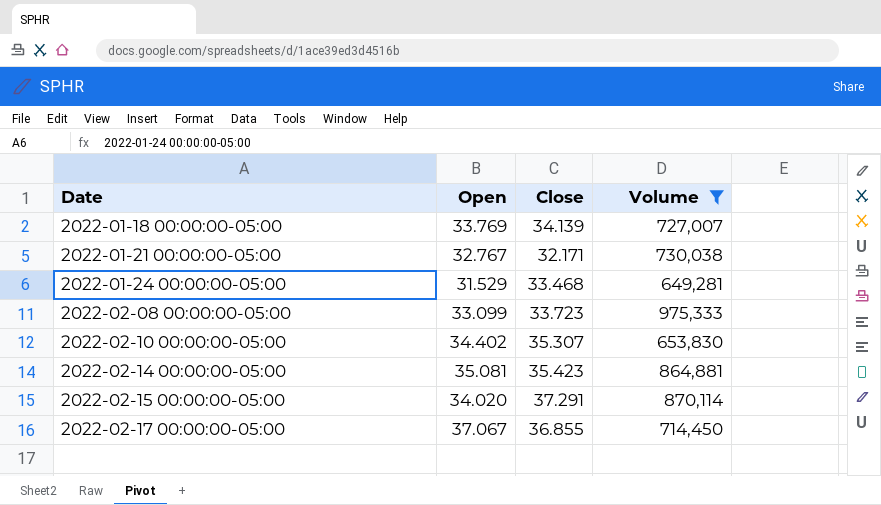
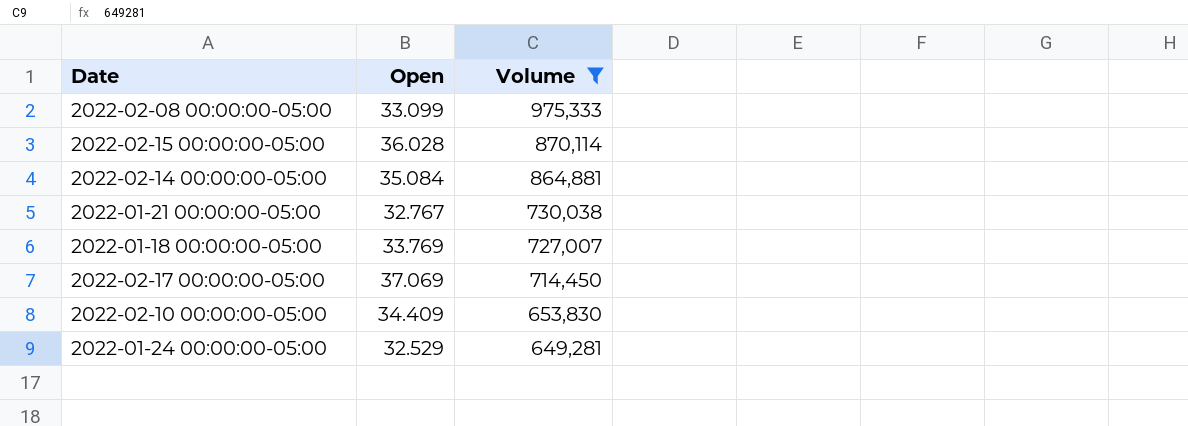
row order: Date ascending -> Volume descending
column Close | position: 3 -> none
2022-02-15 00:00:00-05:00 | Open: 34.020 -> 36.028
2022-02-14 00:00:00-05:00 | Open: 35.081 -> 35.084
2022-02-17 00:00:00-05:00 | Open: 37.067 -> 37.069
2022-02-10 00:00:00-05:00 | Open: 34.402 -> 34.409
2022-01-24 00:00:00-05:00 | Open: 31.529 -> 32.529

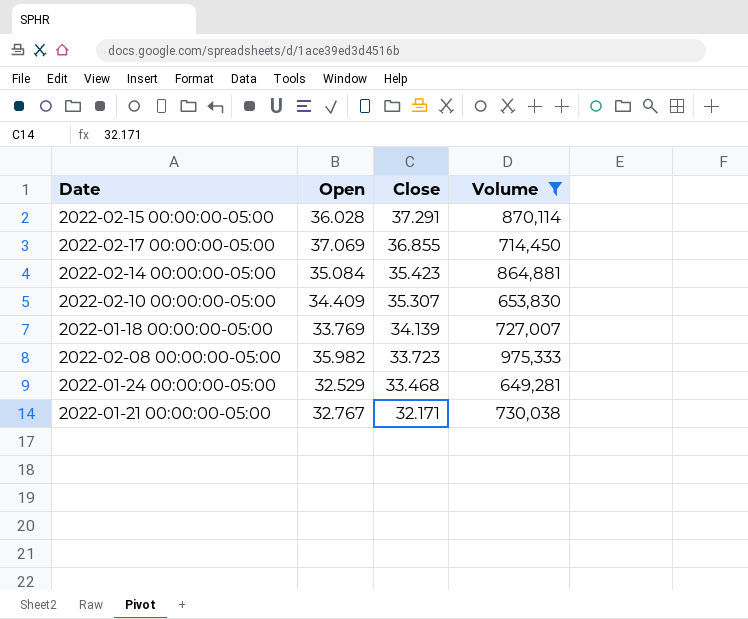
row order: Volume descending -> Close descending
column Close | position: none -> 3
2022-02-08 00:00:00-05:00 | Open: 33.099 -> 35.982

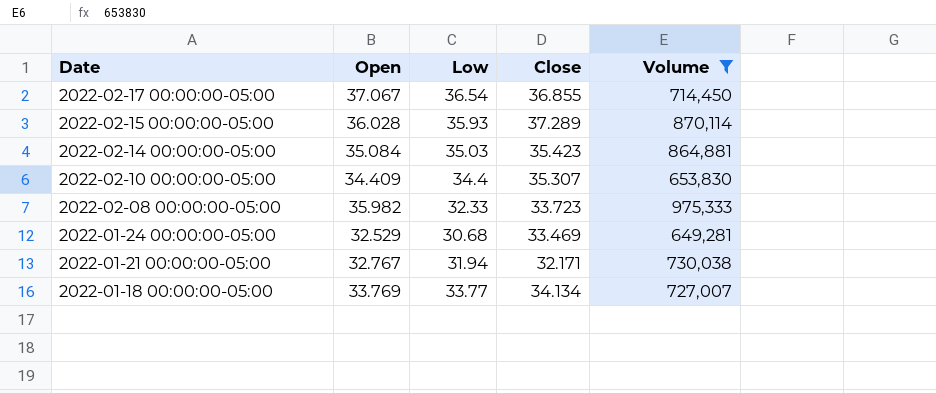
row order: Close descending -> Date descending
column Low | position: none -> 3
2022-02-17 00:00:00-05:00 | Open: 37.069 -> 37.067
2022-02-15 00:00:00-05:00 | Close: 37.291 -> 37.289
2022-01-24 00:00:00-05:00 | Close: 33.468 -> 33.469
2022-01-18 00:00:00-05:00 | Close: 34.139 -> 34.134

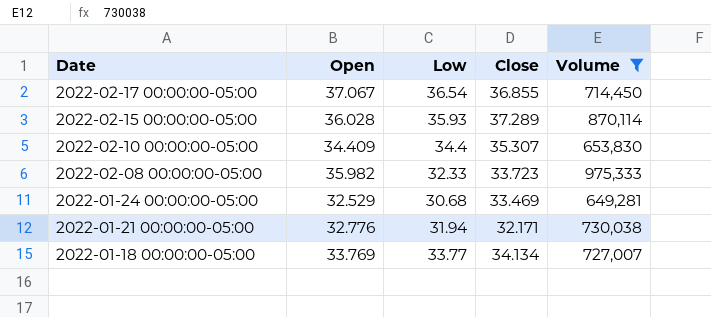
row 2022-02-14 00:00:00-05:00: 35.084 | 35.03 | 35.423 | 864,881 -> none
2022-01-21 00:00:00-05:00 | Open: 32.767 -> 32.776

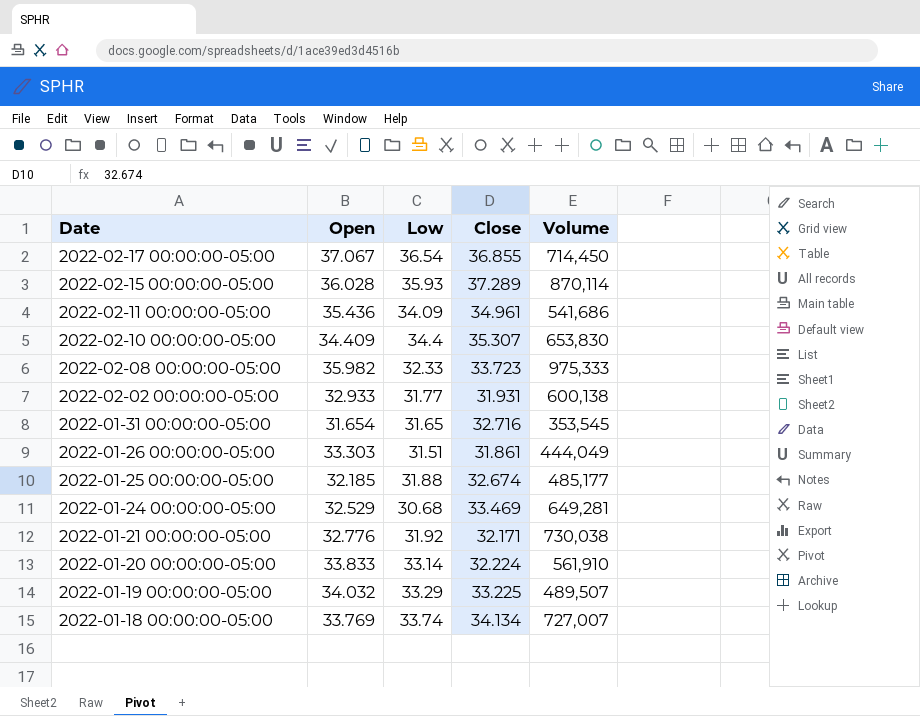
filter: Volume >= 649,281 -> none
2022-01-21 00:00:00-05:00 | Low: 31.94 -> 31.92
2022-01-18 00:00:00-05:00 | Low: 33.77 -> 33.74

